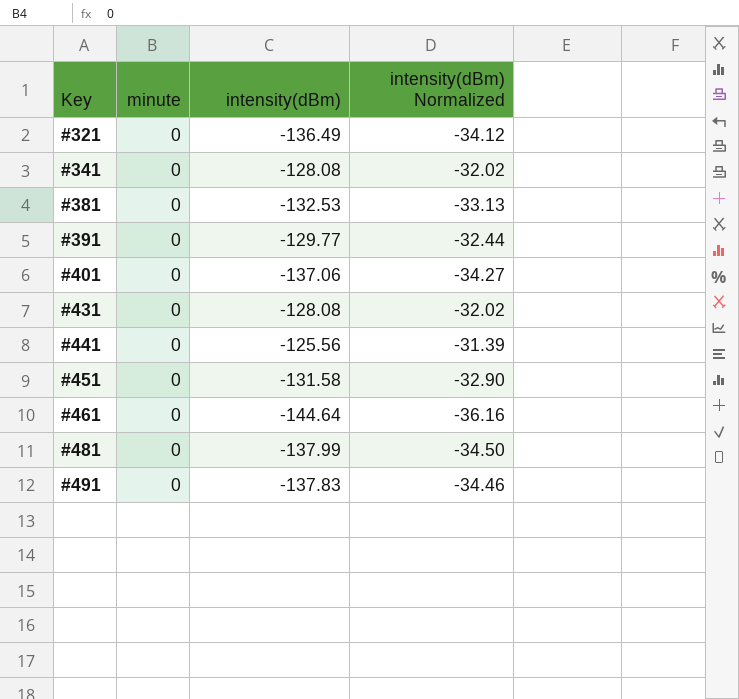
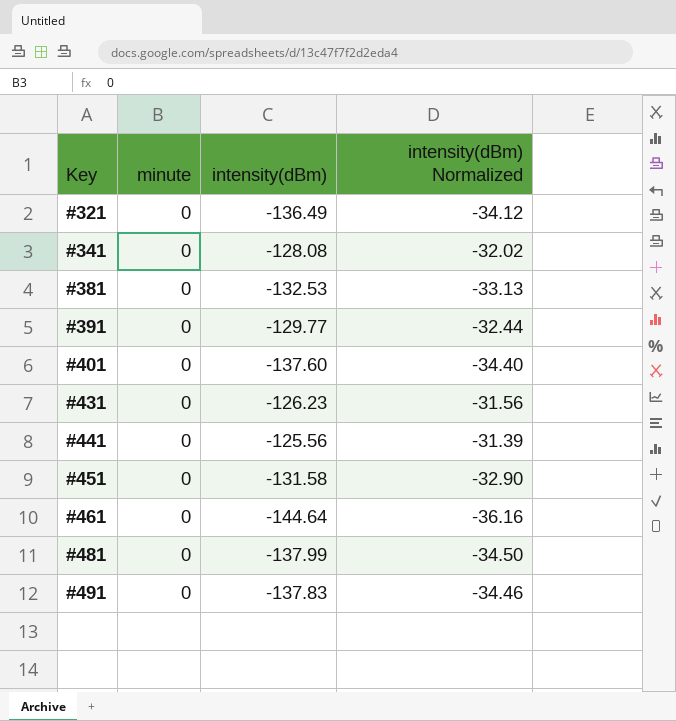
#401 | intensity(dBm): -137.06 -> -137.60
#401 | intensity(dBm) Normalized: -34.27 -> -34.40
#431 | intensity(dBm): -128.08 -> -126.23
#431 | intensity(dBm) Normalized: -32.02 -> -31.56

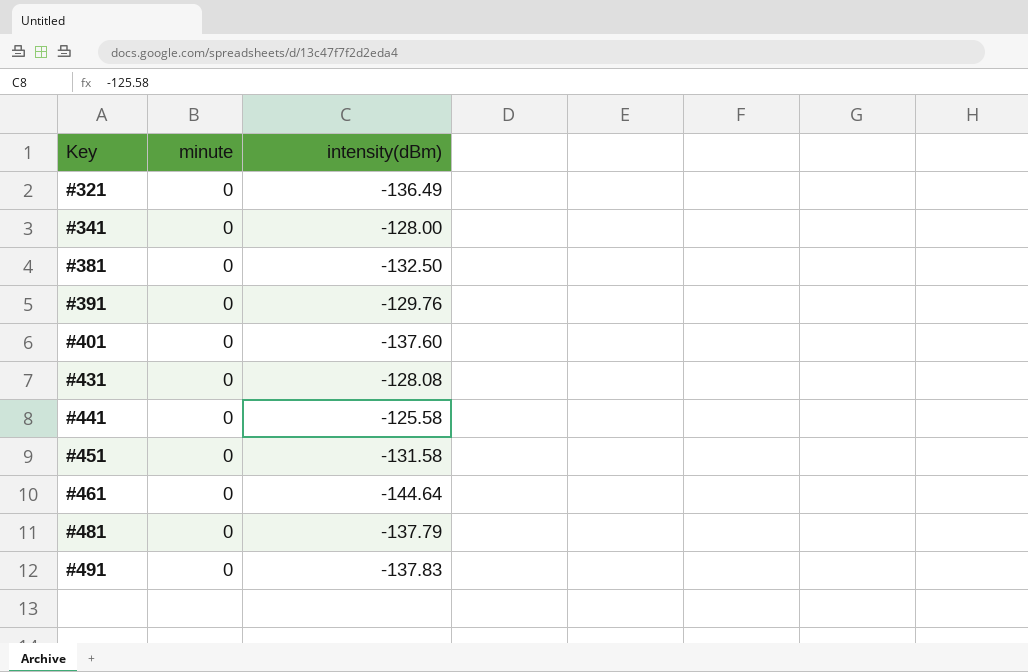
column intensity(dBm) Normalized | formula: [intensity(dBm)] * 0.25 -> none
#341 | intensity(dBm): -128.08 -> -128.00
#381 | intensity(dBm): -132.53 -> -132.50
#391 | intensity(dBm): -129.77 -> -129.76
#431 | intensity(dBm): -126.23 -> -128.08
#441 | intensity(dBm): -125.56 -> -125.58
#481 | intensity(dBm): -137.99 -> -137.79

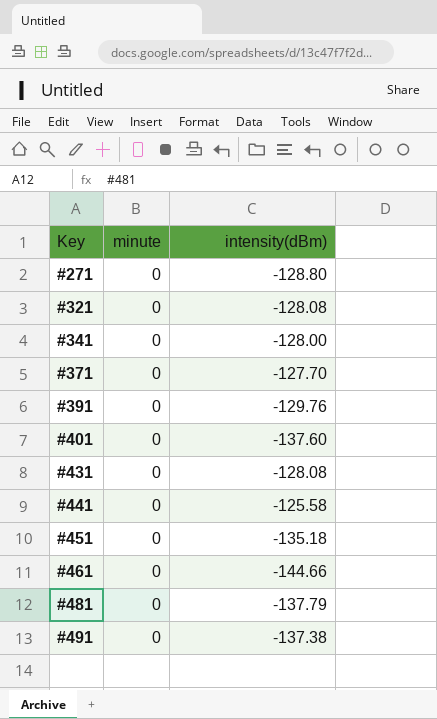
row #381: 0 | -132.50 -> none
row #271: none -> 0 | -128.80
#321 | intensity(dBm): -136.49 -> -128.08
row #371: none -> 0 | -127.70
#451 | intensity(dBm): -131.58 -> -135.18
#461 | intensity(dBm): -144.64 -> -144.66
#491 | intensity(dBm): -137.83 -> -137.38

